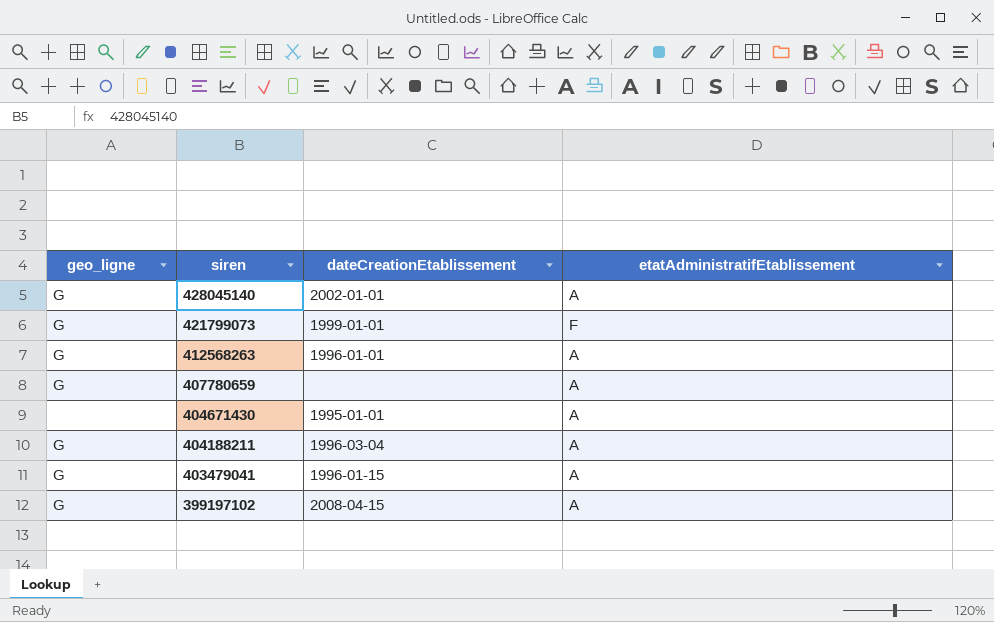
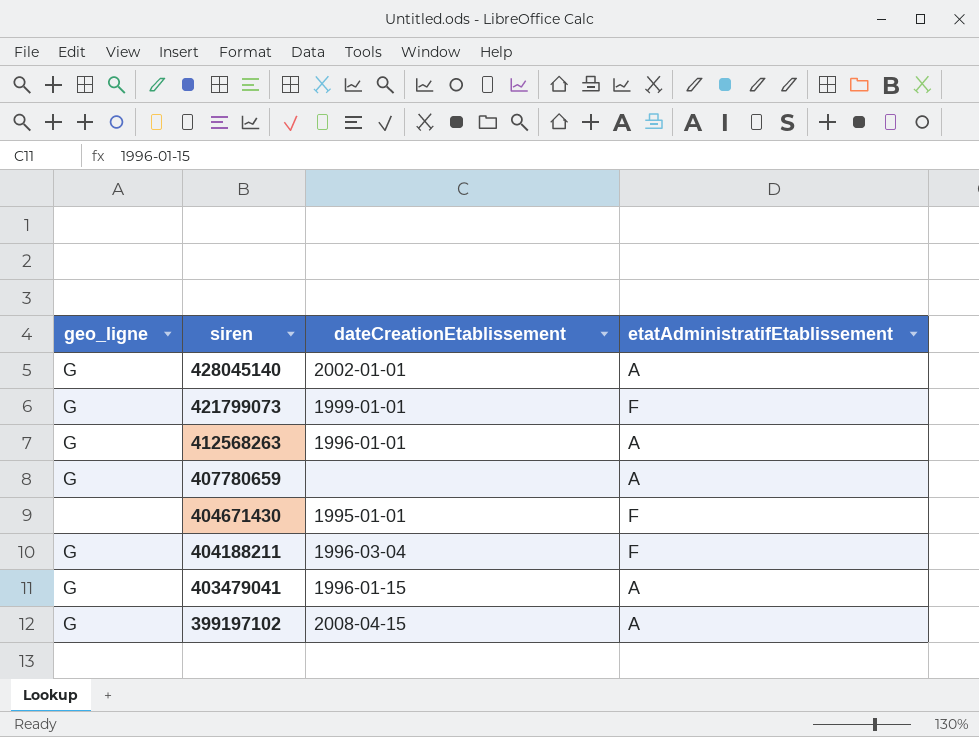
404671430 | etatAdministratifEtablissement: A -> F
404188211 | etatAdministratifEtablissement: A -> F

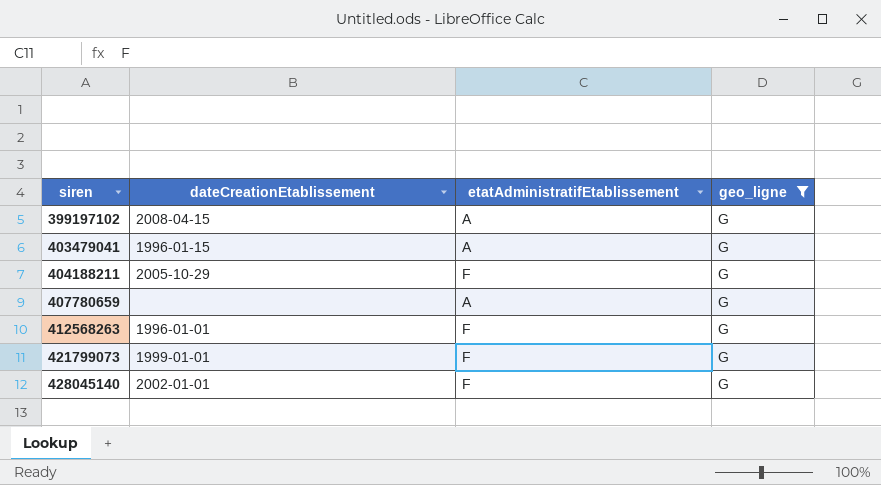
filter: none -> geo_ligne = G
row order: siren descending -> siren ascending
column geo_ligne | position: 1 -> 4
404188211 | dateCreationEtablissement: 1996-03-04 -> 2005-10-29
412568263 | etatAdministratifEtablissement: A -> F
428045140 | etatAdministratifEtablissement: A -> F

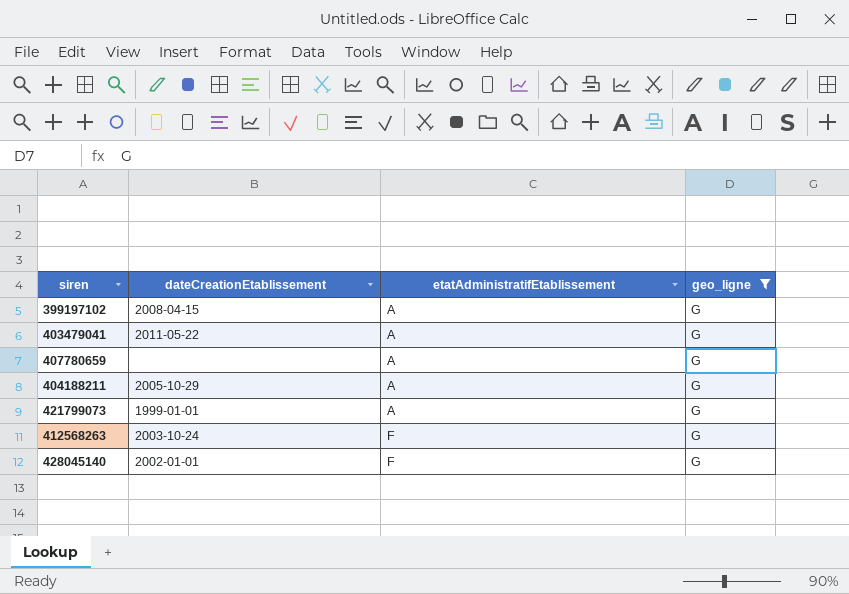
row order: siren ascending -> etatAdministratifEtablissement ascending
403479041 | dateCreationEtablissement: 1996-01-15 -> 2011-05-22
404188211 | etatAdministratifEtablissement: F -> A
421799073 | etatAdministratifEtablissement: F -> A
412568263 | dateCreationEtablissement: 1996-01-01 -> 2003-10-24

